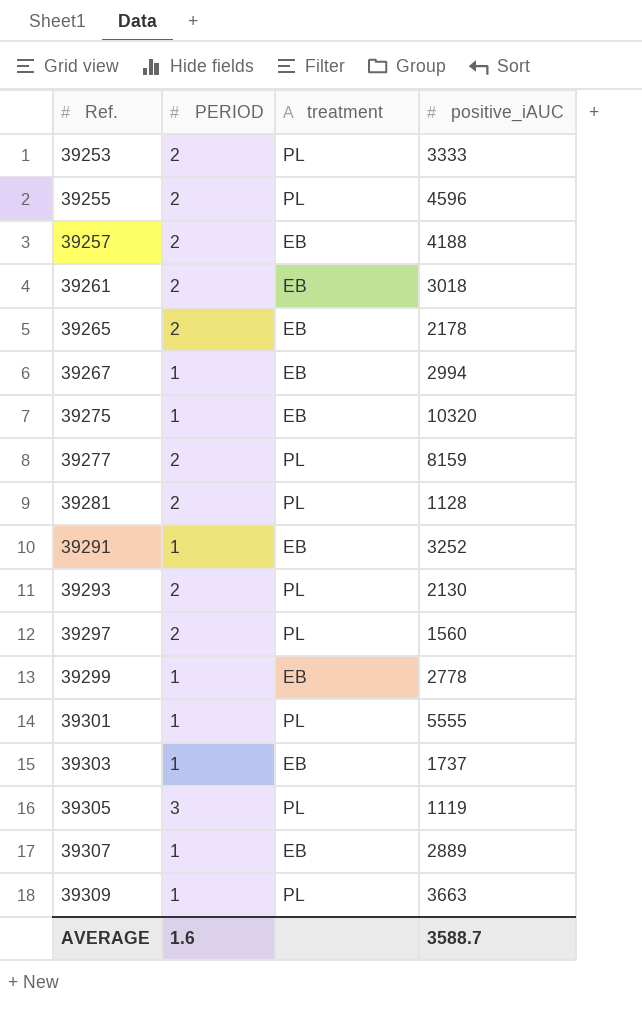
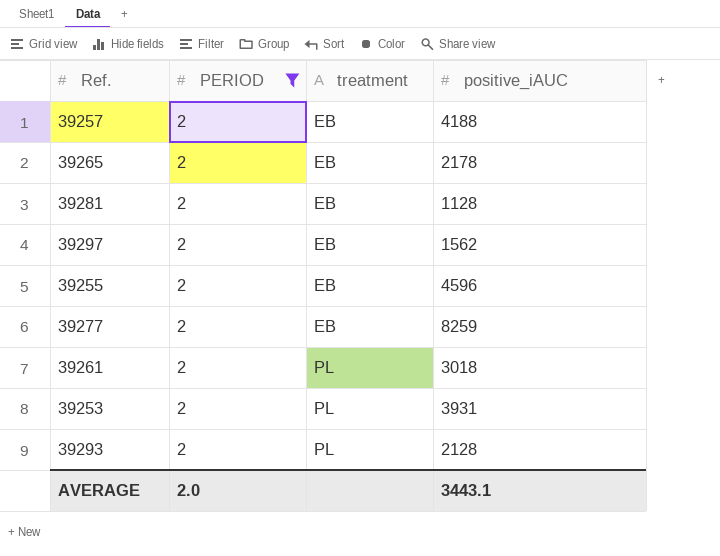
filter: none -> PERIOD = 2
row order: Ref. ascending -> treatment ascending
39281 | treatment: PL -> EB
39297 | treatment: PL -> EB
39297 | positive_iAUC: 1560 -> 1562
39255 | treatment: PL -> EB
39277 | treatment: PL -> EB
39277 | positive_iAUC: 8159 -> 8259
39261 | treatment: EB -> PL
39253 | positive_iAUC: 3333 -> 3931
39293 | positive_iAUC: 2130 -> 2128
AVERAGE | PERIOD: 1.6 -> 2.0
AVERAGE | positive_iAUC: 3588.7 -> 3443.1

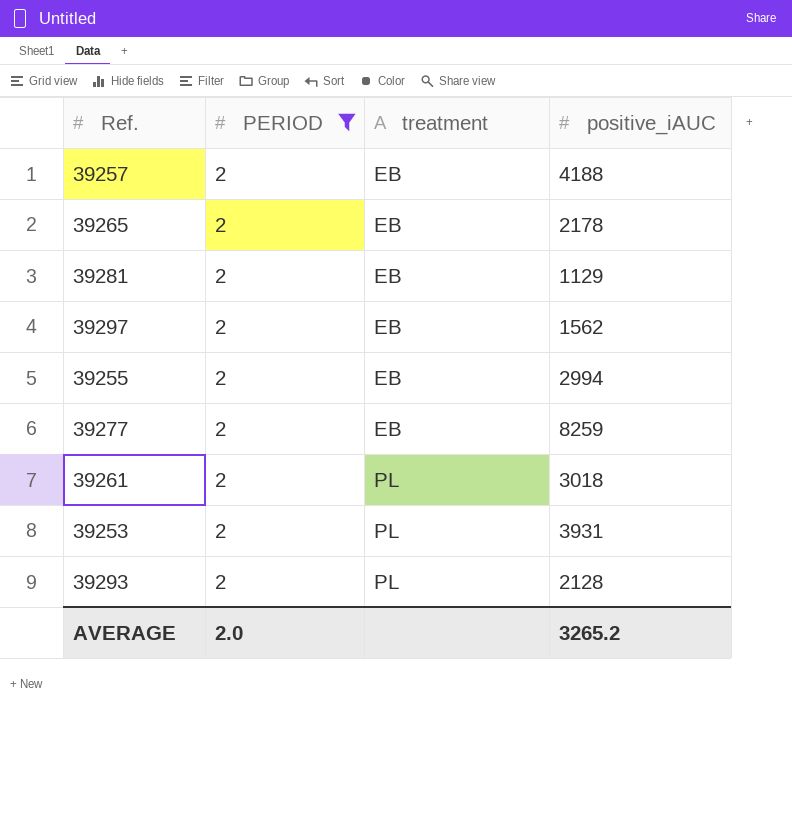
39281 | positive_iAUC: 1128 -> 1129
39255 | positive_iAUC: 4596 -> 2994
AVERAGE | positive_iAUC: 3443.1 -> 3265.2

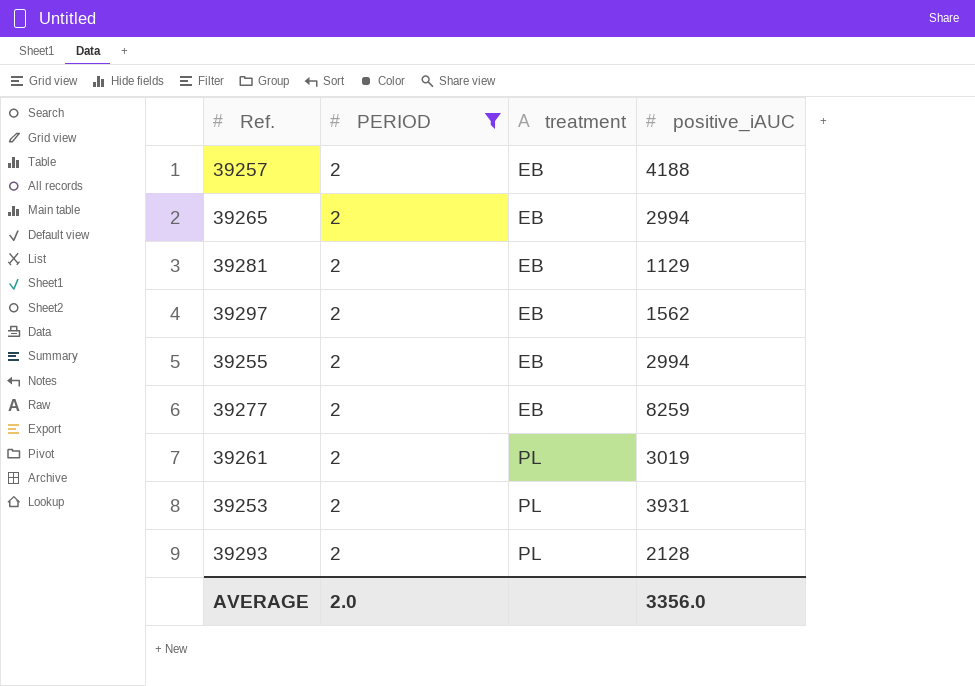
39265 | positive_iAUC: 2178 -> 2994
39261 | positive_iAUC: 3018 -> 3019
AVERAGE | positive_iAUC: 3265.2 -> 3356.0

